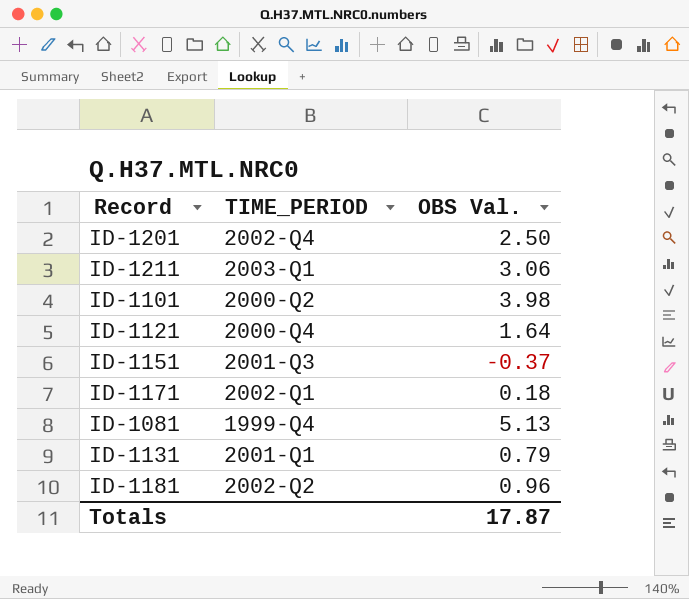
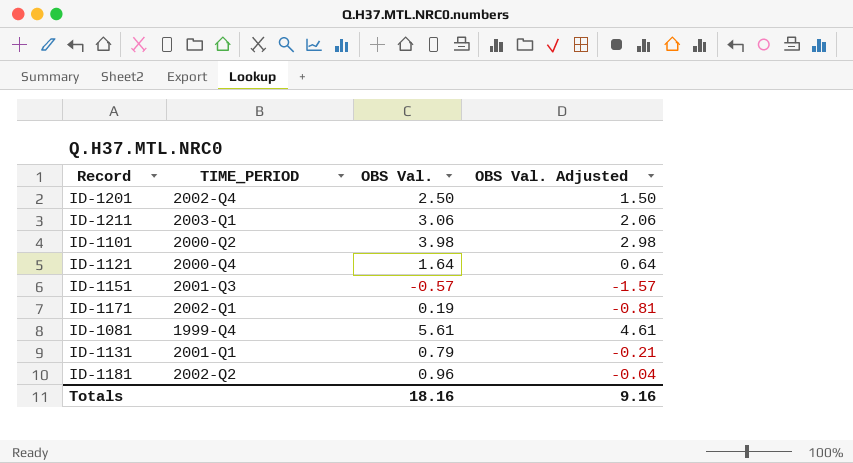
column OBS Val. Adjusted | formula: none -> [OBS Val.] - 1
ID-1151 | OBS Val.: -0.37 -> -0.57
ID-1171 | OBS Val.: 0.18 -> 0.19
ID-1081 | OBS Val.: 5.13 -> 5.61
Totals | OBS Val.: 17.87 -> 18.16

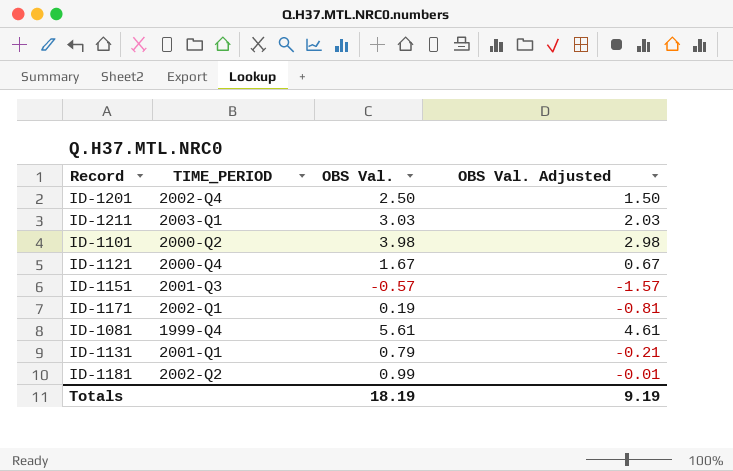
ID-1211 | OBS Val.: 3.06 -> 3.03
ID-1211 | OBS Val. Adjusted: 2.06 -> 2.03
ID-1121 | OBS Val.: 1.64 -> 1.67
ID-1121 | OBS Val. Adjusted: 0.64 -> 0.67
ID-1181 | OBS Val.: 0.96 -> 0.99
ID-1181 | OBS Val. Adjusted: -0.04 -> -0.01
Totals | OBS Val.: 18.16 -> 18.19
Totals | OBS Val. Adjusted: 9.16 -> 9.19

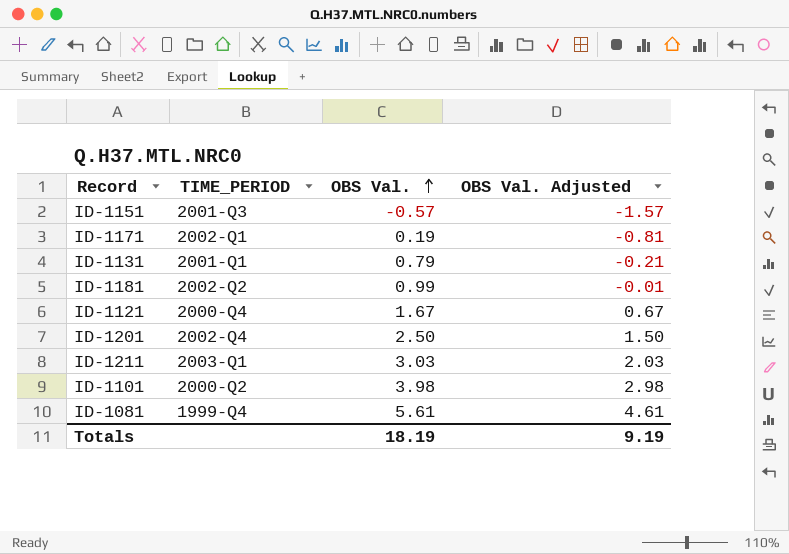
row order: none -> OBS Val. ascending

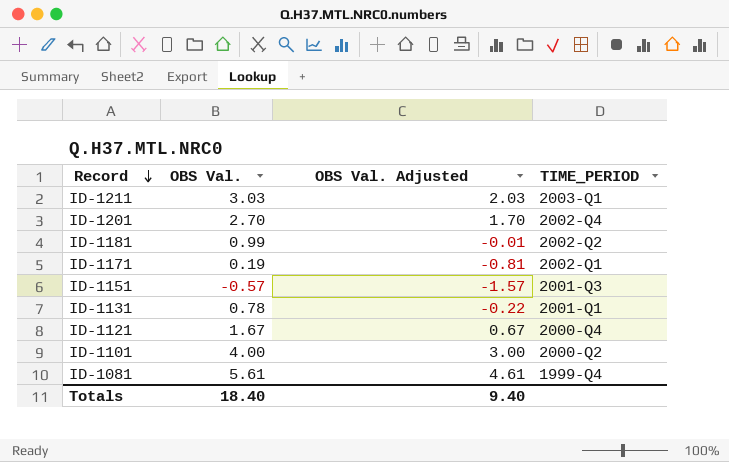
row order: OBS Val. ascending -> Record descending
column TIME_PERIOD | position: 2 -> 4
ID-1201 | OBS Val.: 2.50 -> 2.70
ID-1201 | OBS Val. Adjusted: 1.50 -> 1.70
ID-1131 | OBS Val.: 0.79 -> 0.78
ID-1131 | OBS Val. Adjusted: -0.21 -> -0.22
ID-1101 | OBS Val.: 3.98 -> 4.00
ID-1101 | OBS Val. Adjusted: 2.98 -> 3.00
Totals | OBS Val.: 18.19 -> 18.40
Totals | OBS Val. Adjusted: 9.19 -> 9.40

